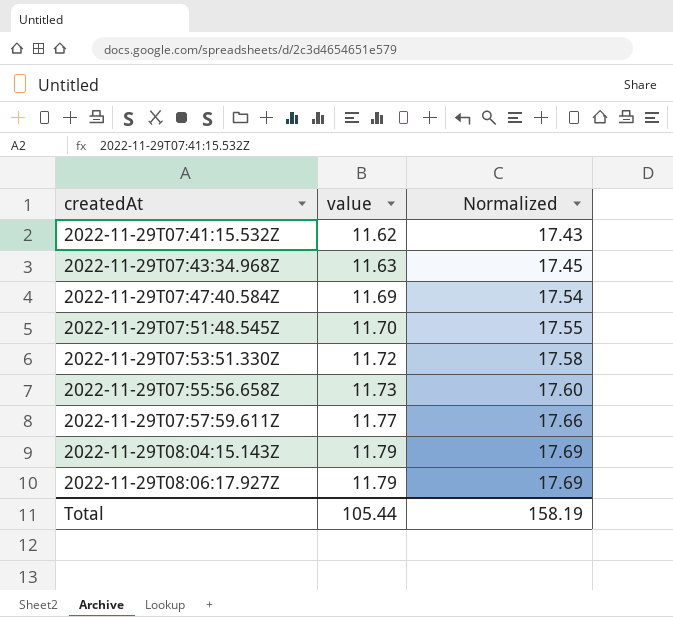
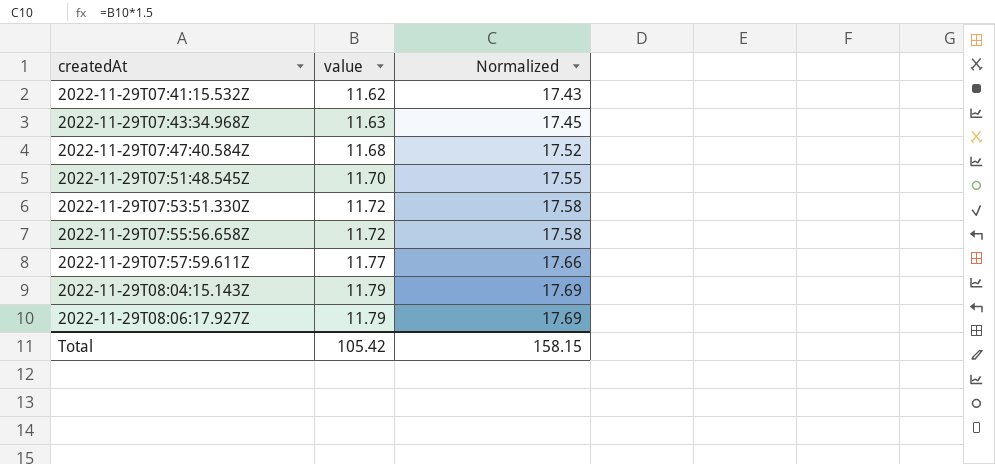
2022-11-29T07:47:40.584Z | value: 11.69 -> 11.68
2022-11-29T07:47:40.584Z | Normalized: 17.54 -> 17.52
2022-11-29T07:55:56.658Z | value: 11.73 -> 11.72
2022-11-29T07:55:56.658Z | Normalized: 17.60 -> 17.58
Total | value: 105.44 -> 105.42
Total | Normalized: 158.19 -> 158.15

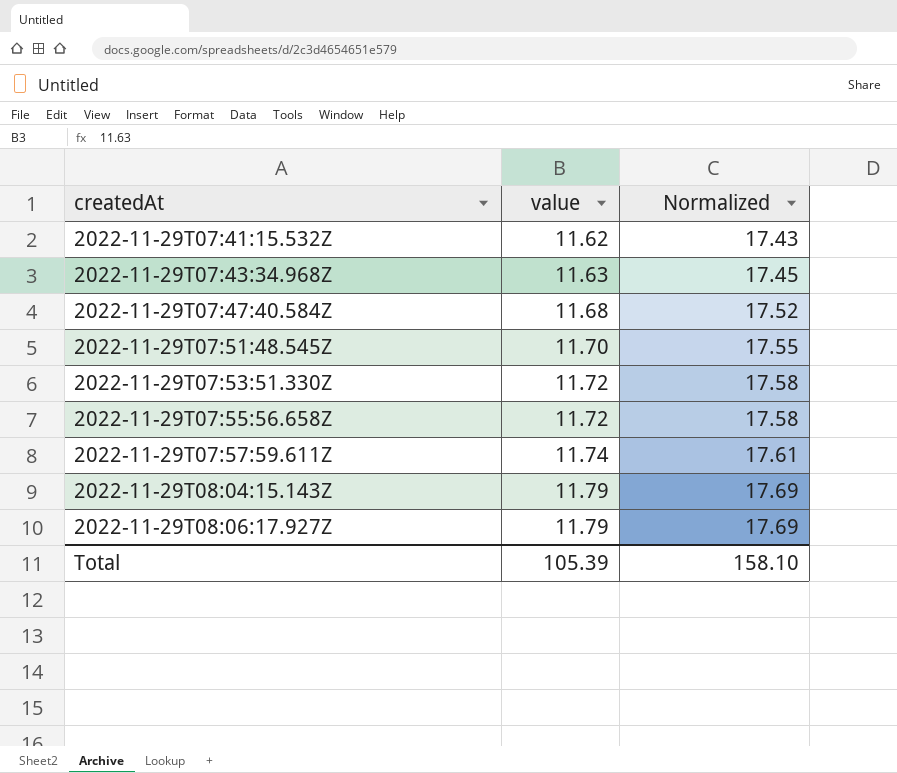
2022-11-29T07:57:59.611Z | value: 11.77 -> 11.74
2022-11-29T07:57:59.611Z | Normalized: 17.66 -> 17.61
Total | value: 105.42 -> 105.39
Total | Normalized: 158.15 -> 158.10

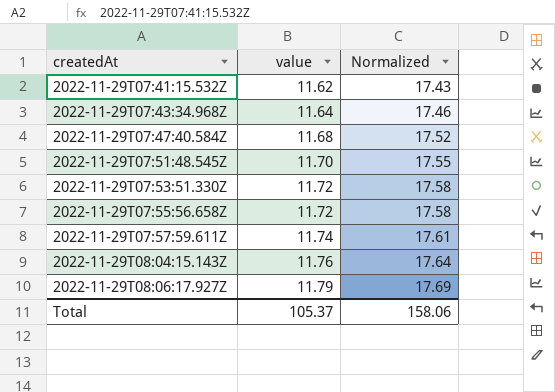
2022-11-29T07:43:34.968Z | value: 11.63 -> 11.64
2022-11-29T07:43:34.968Z | Normalized: 17.45 -> 17.46
2022-11-29T08:04:15.143Z | value: 11.79 -> 11.76
2022-11-29T08:04:15.143Z | Normalized: 17.69 -> 17.64
Total | value: 105.39 -> 105.37
Total | Normalized: 158.10 -> 158.06

